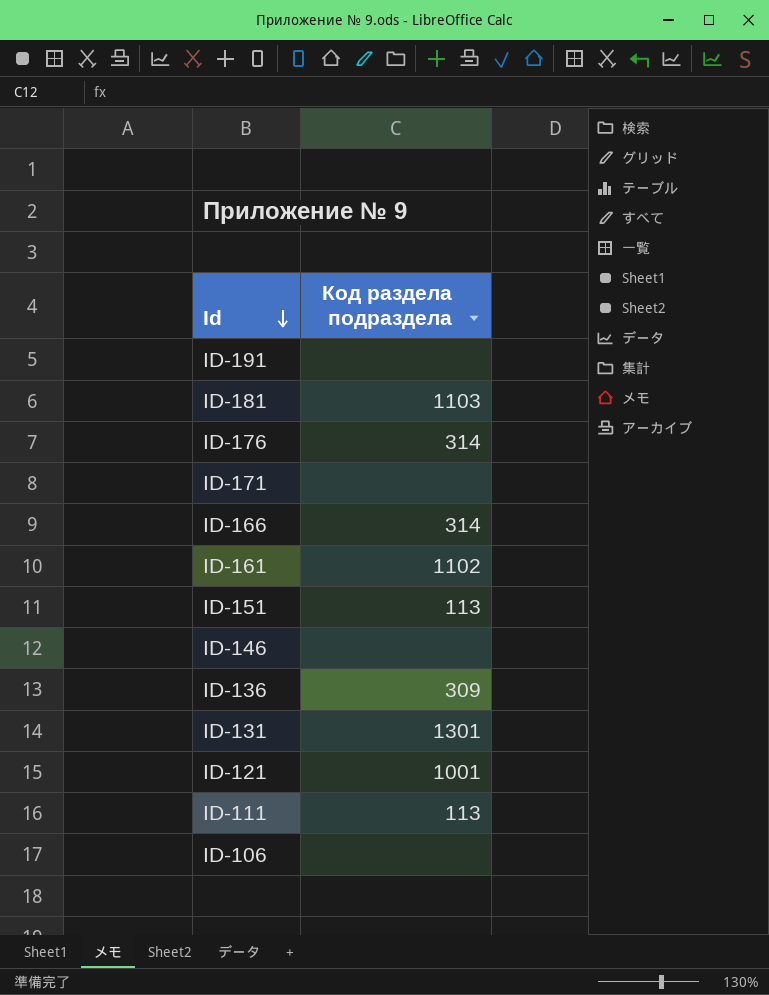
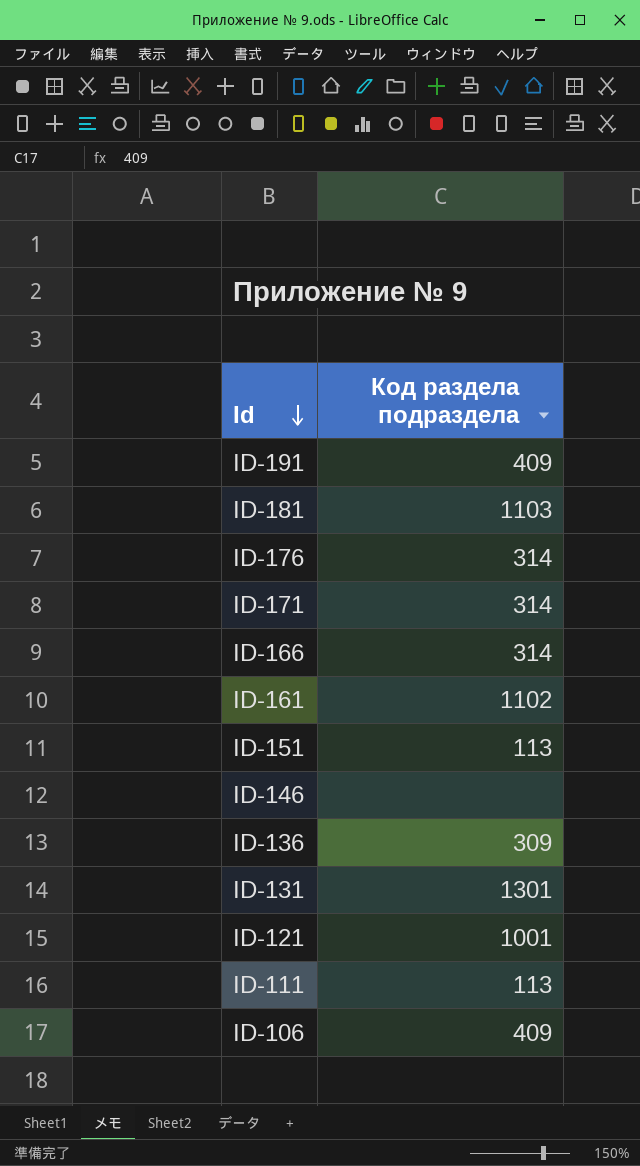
ID-191 | Код раздела подраздела: none -> 409
ID-171 | Код раздела подраздела: none -> 314
ID-106 | Код раздела подраздела: none -> 409

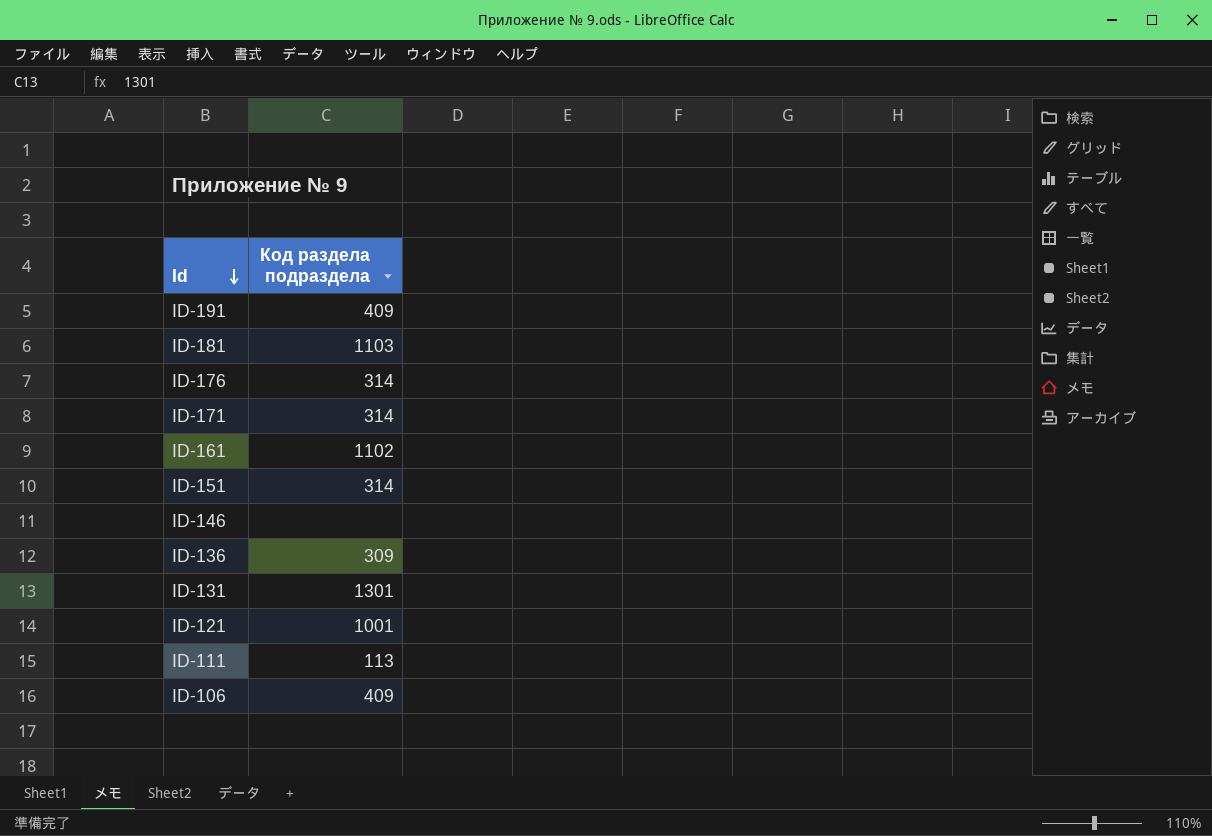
row ID-166: 314 -> none
ID-151 | Код раздела подраздела: 113 -> 314

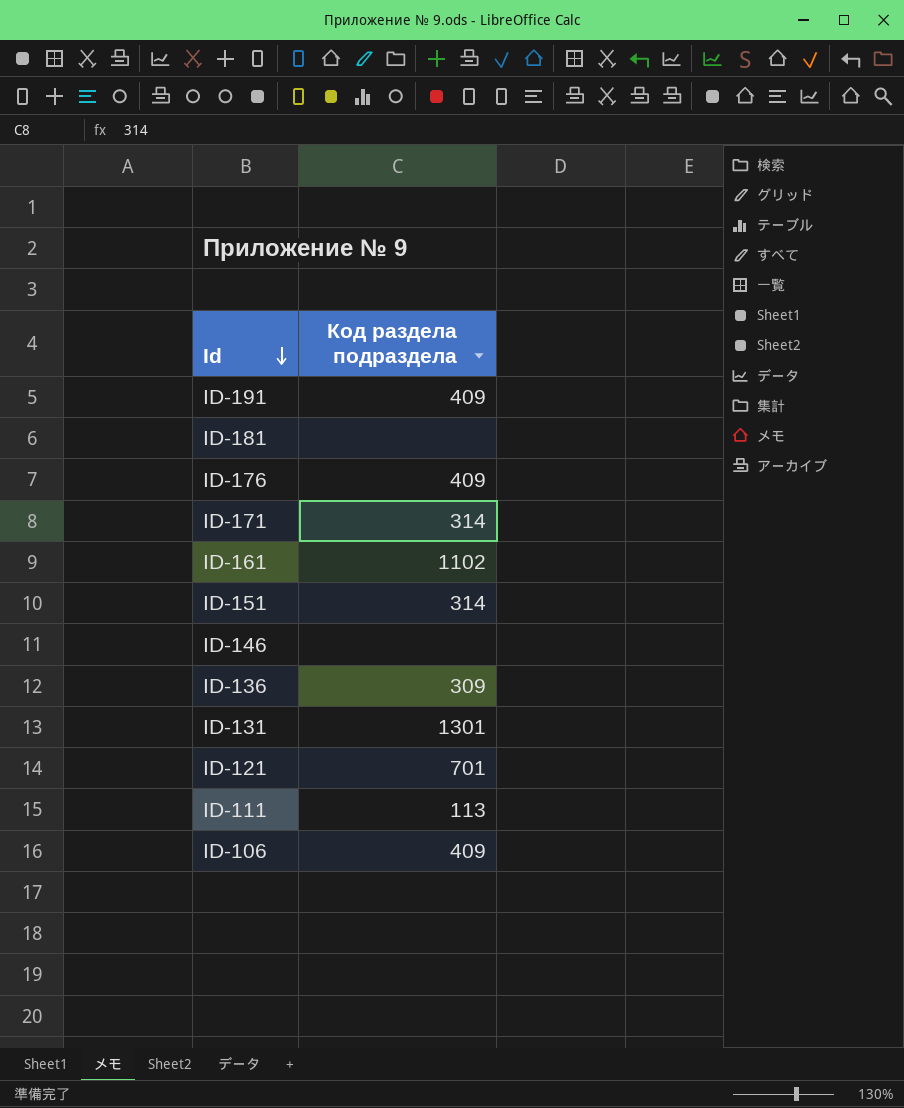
ID-181 | Код раздела подраздела: 1103 -> none
ID-176 | Код раздела подраздела: 314 -> 409
ID-121 | Код раздела подраздела: 1001 -> 701

